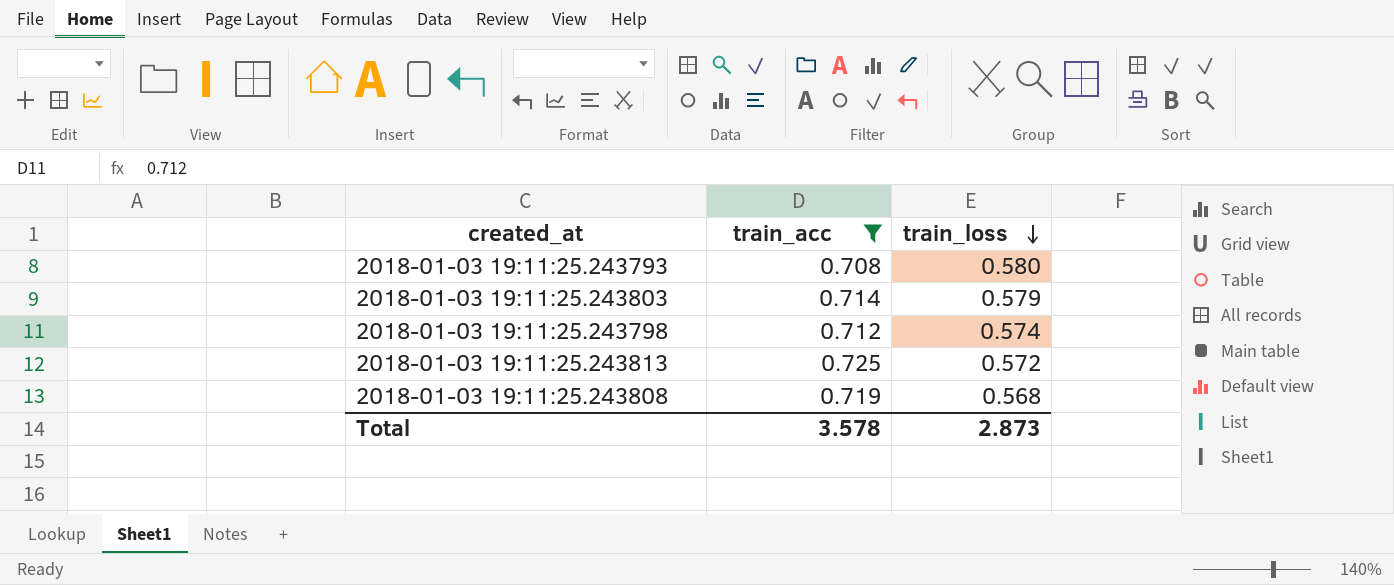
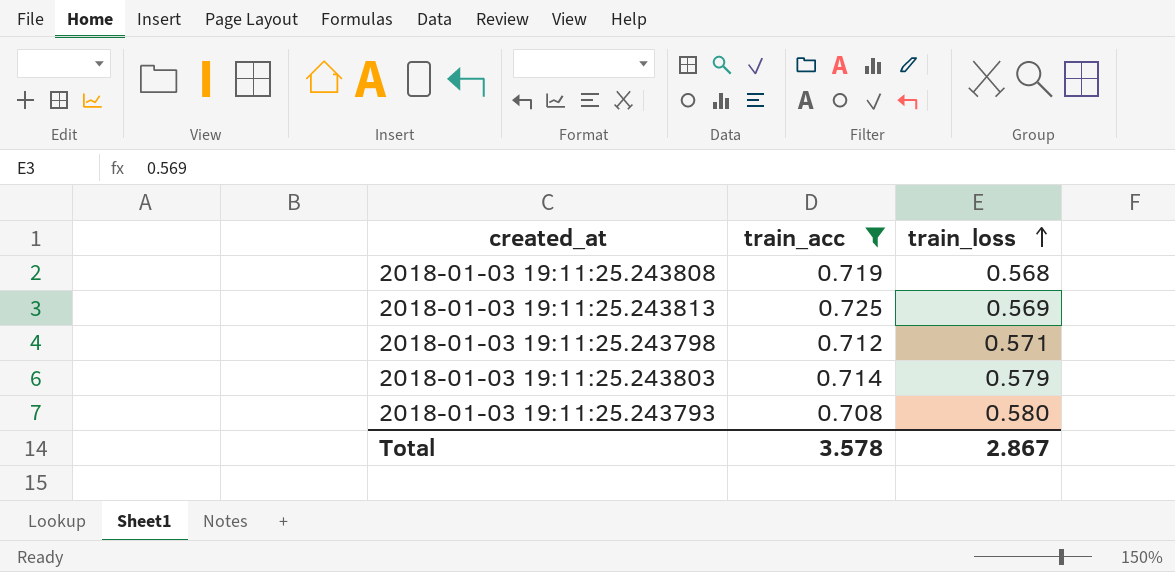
row order: train_loss descending -> train_loss ascending
2018-01-03 19:11:25.243813 | train_loss: 0.572 -> 0.569
2018-01-03 19:11:25.243798 | train_loss: 0.574 -> 0.571
Total | train_loss: 2.873 -> 2.867

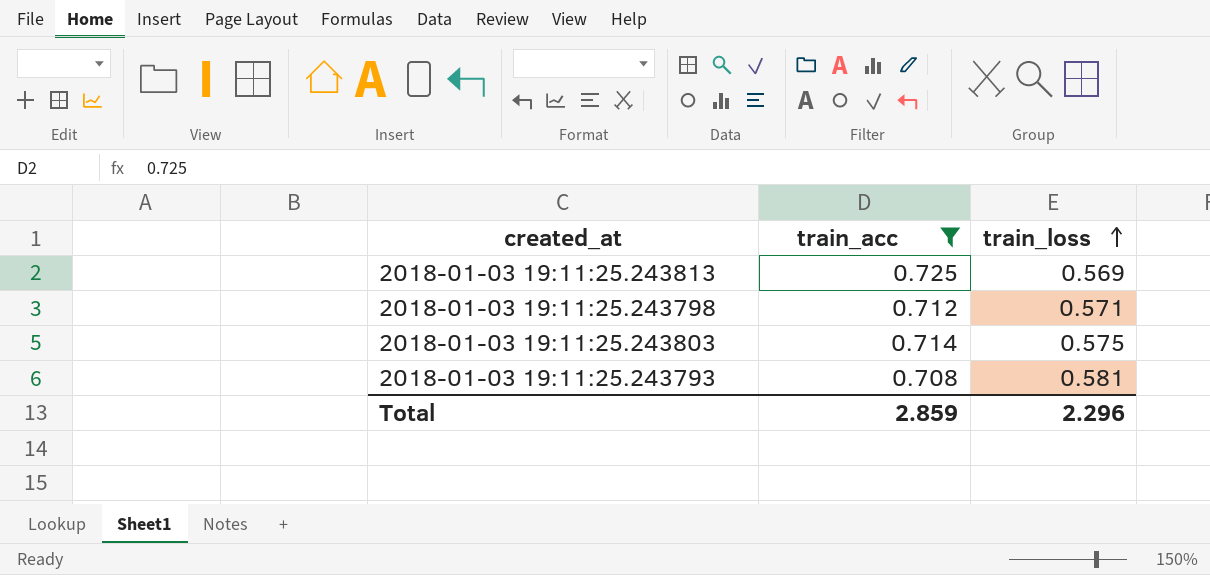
row 2018-01-03 19:11:25.243808: 0.719 | 0.568 -> none
2018-01-03 19:11:25.243803 | train_loss: 0.579 -> 0.575
2018-01-03 19:11:25.243793 | train_loss: 0.580 -> 0.581
Total | train_acc: 3.578 -> 2.859
Total | train_loss: 2.867 -> 2.296

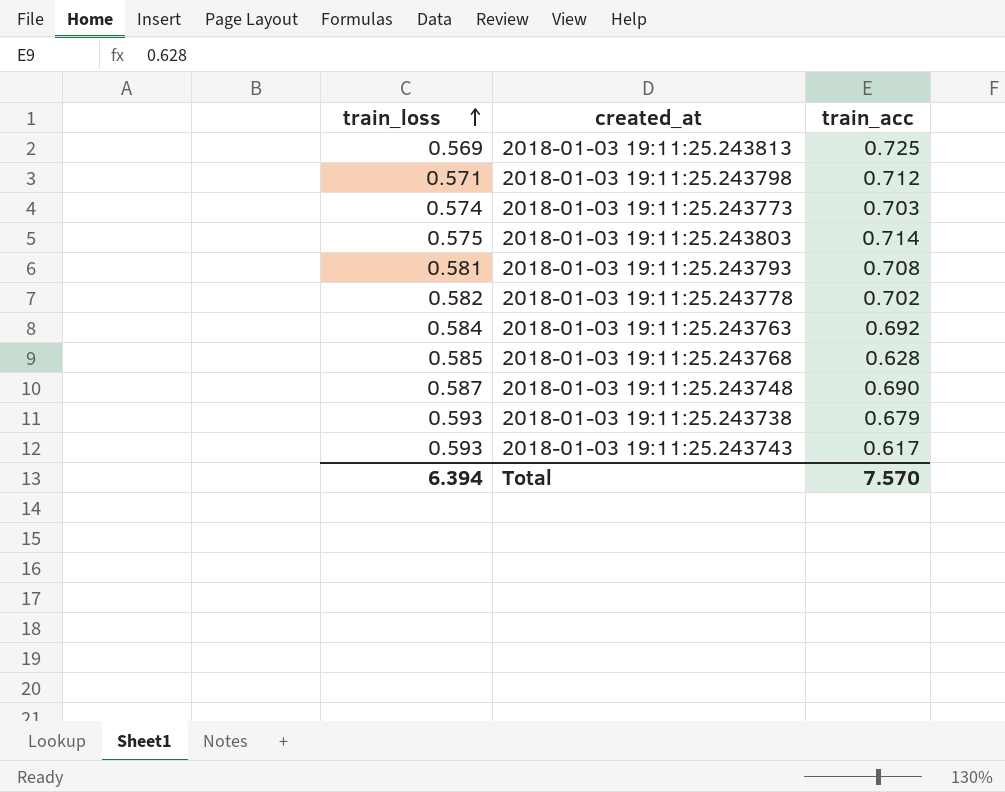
filter: train_acc >= 0.708 -> none
column train_loss | position: 3 -> 1
Total | train_loss: 2.296 -> 6.394
Total | train_acc: 2.859 -> 7.570

